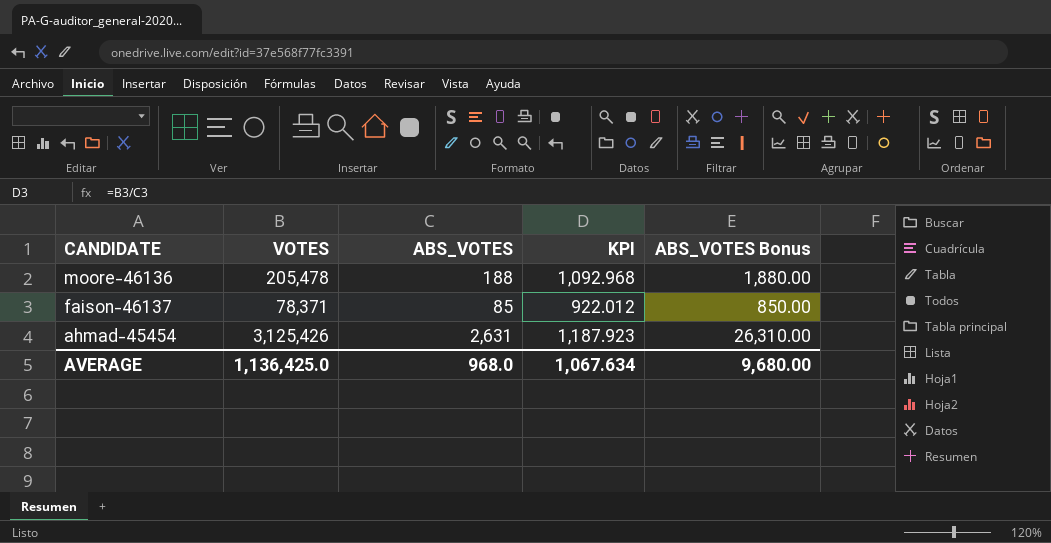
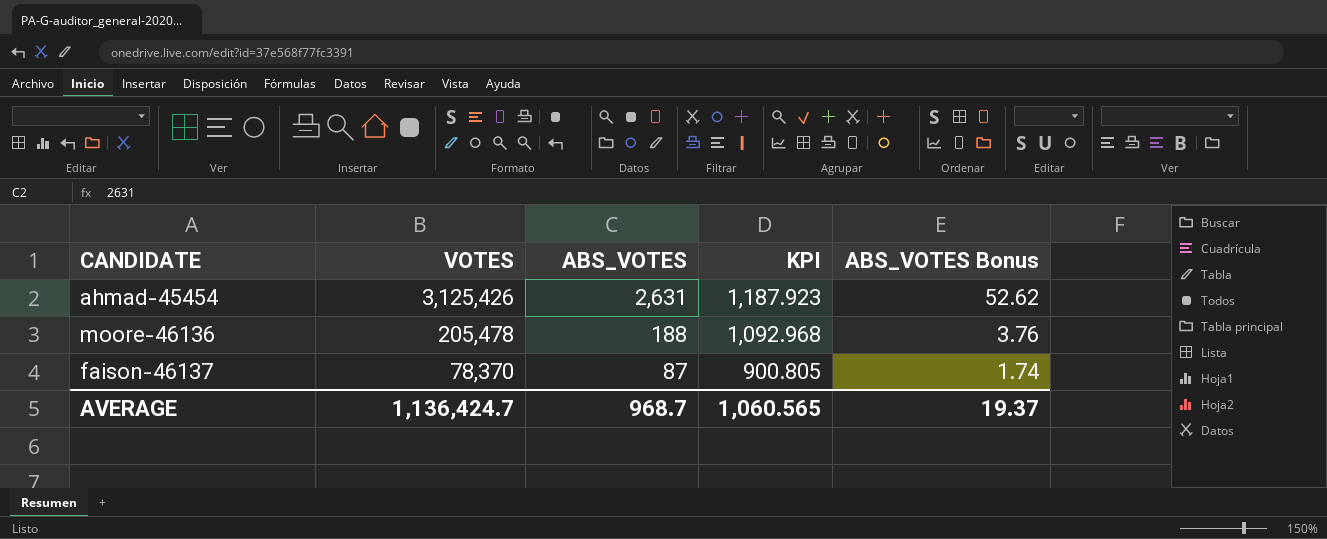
row order: CANDIDATE descending -> VOTES descending
column ABS_VOTES Bonus | formula: [ABS_VOTES] * 10 -> [ABS_VOTES] * 0.02
faison-46137 | VOTES: 78,371 -> 78,370
faison-46137 | ABS_VOTES: 85 -> 87
faison-46137 | KPI: 922.012 -> 900.805
AVERAGE | VOTES: 1,136,425.0 -> 1,136,424.7
AVERAGE | ABS_VOTES: 968.0 -> 968.7
AVERAGE | KPI: 1,067.634 -> 1,060.565
AVERAGE | ABS_VOTES Bonus: 9,680.00 -> 19.37

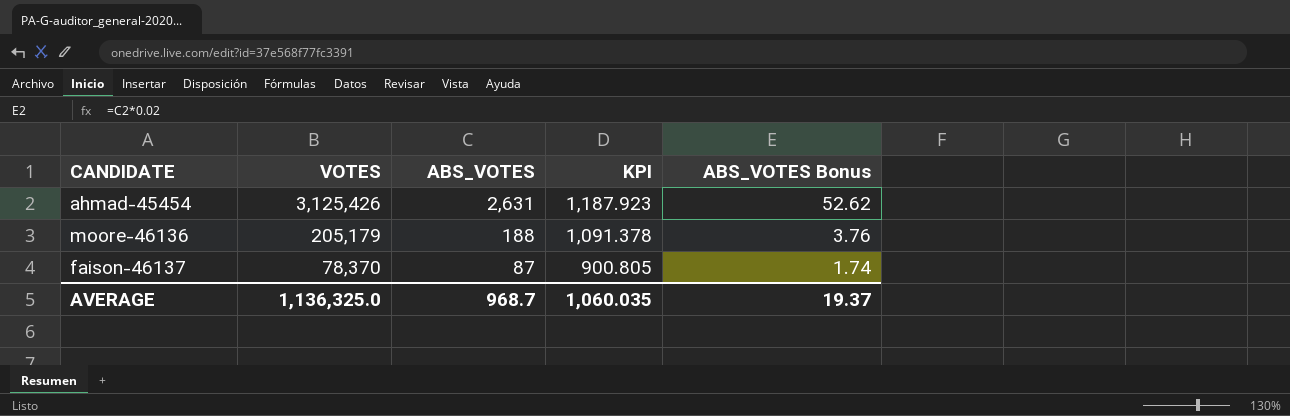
moore-46136 | VOTES: 205,478 -> 205,179
moore-46136 | KPI: 1,092.968 -> 1,091.378
AVERAGE | VOTES: 1,136,424.7 -> 1,136,325.0
AVERAGE | KPI: 1,060.565 -> 1,060.035

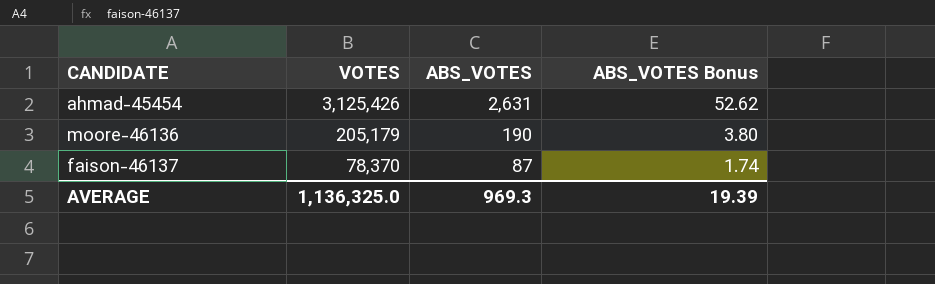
column KPI | formula: [VOTES] / [ABS_VOTES] -> none
moore-46136 | ABS_VOTES: 188 -> 190
moore-46136 | ABS_VOTES Bonus: 3.76 -> 3.80
AVERAGE | ABS_VOTES: 968.7 -> 969.3
AVERAGE | ABS_VOTES Bonus: 19.37 -> 19.39

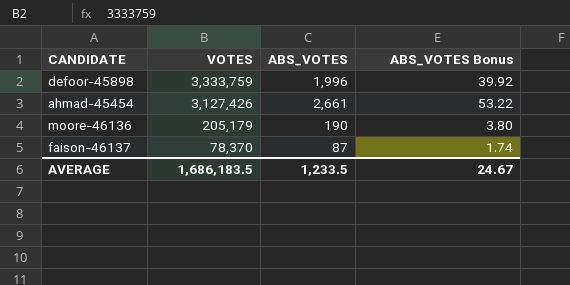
row defoor-45898: none -> 3,333,759 | 1,996 | 39.92
ahmad-45454 | VOTES: 3,125,426 -> 3,127,426
ahmad-45454 | ABS_VOTES: 2,631 -> 2,661
ahmad-45454 | ABS_VOTES Bonus: 52.62 -> 53.22
AVERAGE | VOTES: 1,136,325.0 -> 1,686,183.5
AVERAGE | ABS_VOTES: 969.3 -> 1,233.5
AVERAGE | ABS_VOTES Bonus: 19.39 -> 24.67

